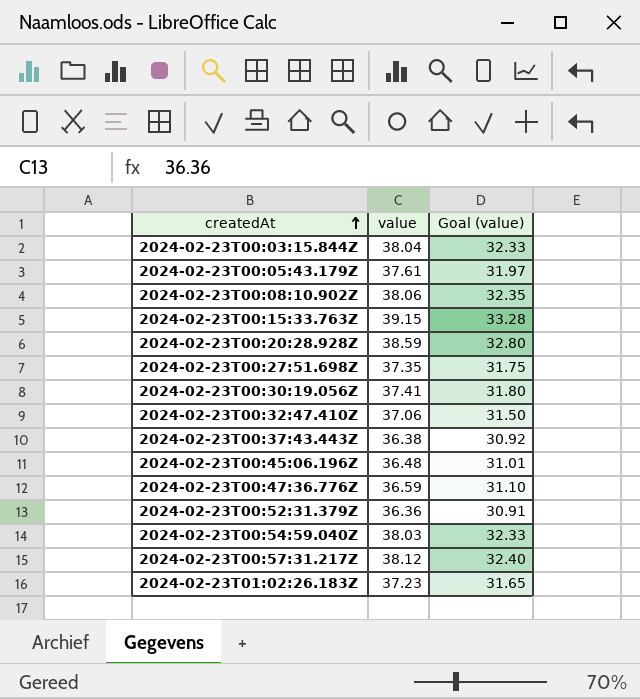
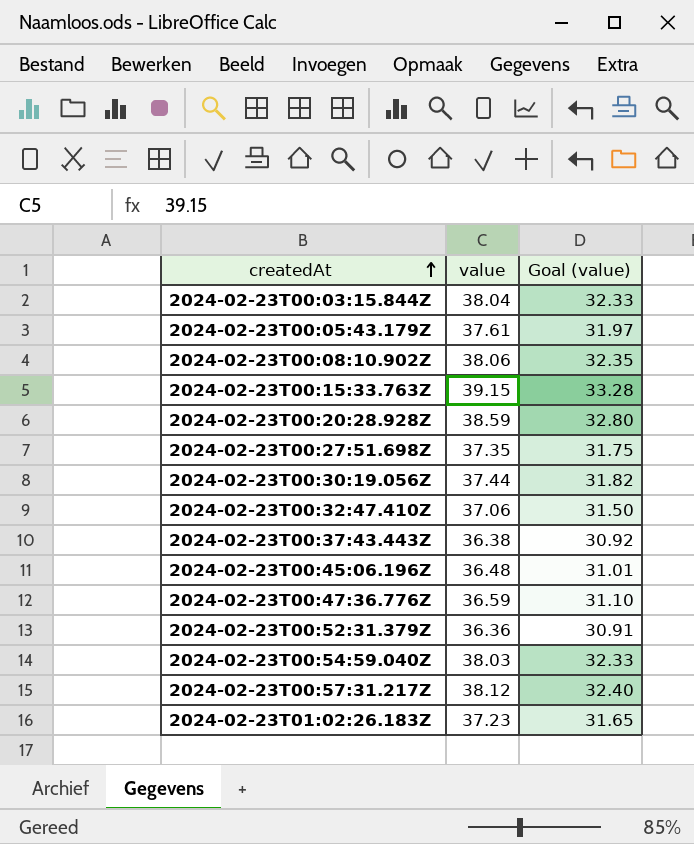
2024-02-23T00:30:19.056Z | value: 37.41 -> 37.44
2024-02-23T00:30:19.056Z | Goal (value): 31.80 -> 31.82

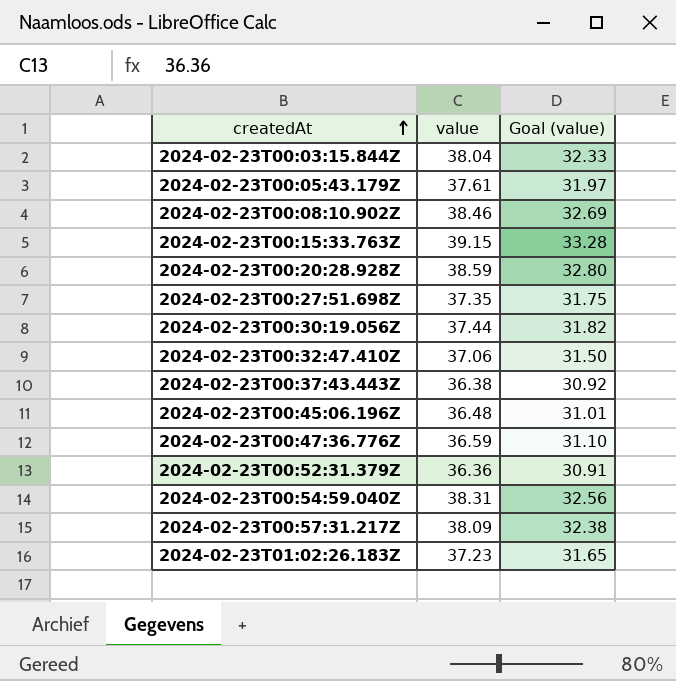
2024-02-23T00:08:10.902Z | value: 38.06 -> 38.46
2024-02-23T00:08:10.902Z | Goal (value): 32.35 -> 32.69
2024-02-23T00:54:59.040Z | value: 38.03 -> 38.31
2024-02-23T00:54:59.040Z | Goal (value): 32.33 -> 32.56
2024-02-23T00:57:31.217Z | value: 38.12 -> 38.09
2024-02-23T00:57:31.217Z | Goal (value): 32.40 -> 32.38

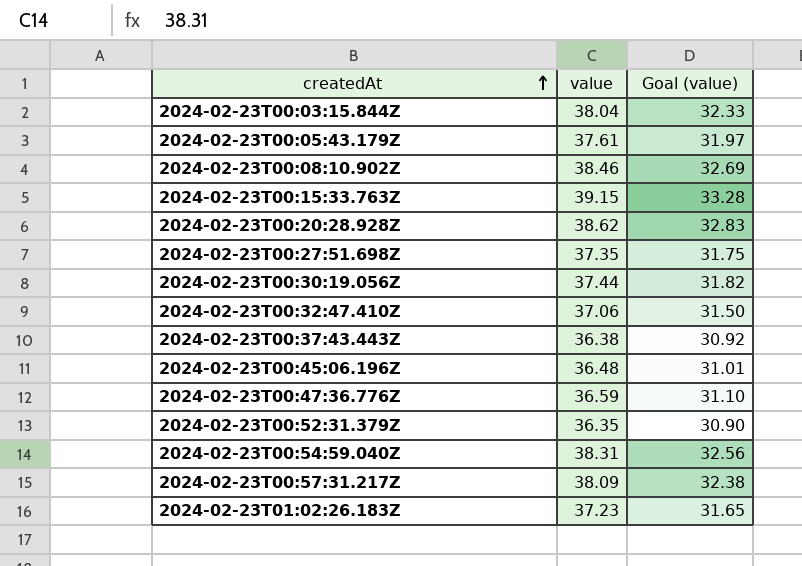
2024-02-23T00:20:28.928Z | value: 38.59 -> 38.62
2024-02-23T00:20:28.928Z | Goal (value): 32.80 -> 32.83
2024-02-23T00:52:31.379Z | value: 36.36 -> 36.35
2024-02-23T00:52:31.379Z | Goal (value): 30.91 -> 30.90

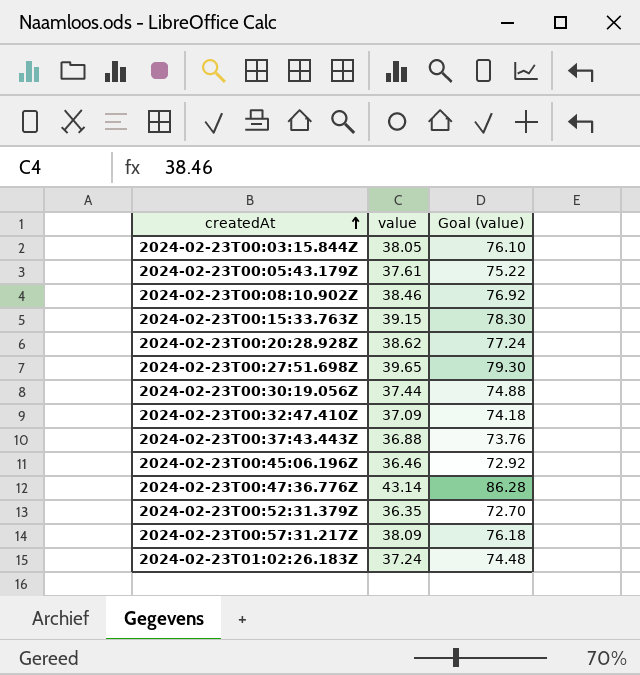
column Goal (value) | formula: [value] * 0.85 -> [value] * 2
row 2024-02-23T00:54:59.040Z: 38.31 | 32.56 -> none
2024-02-23T00:03:15.844Z | value: 38.04 -> 38.05
2024-02-23T00:27:51.698Z | value: 37.35 -> 39.65
2024-02-23T00:32:47.410Z | value: 37.06 -> 37.09
2024-02-23T00:37:43.443Z | value: 36.38 -> 36.88
2024-02-23T00:45:06.196Z | value: 36.48 -> 36.46
2024-02-23T00:47:36.776Z | value: 36.59 -> 43.14
2024-02-23T01:02:26.183Z | value: 37.23 -> 37.24

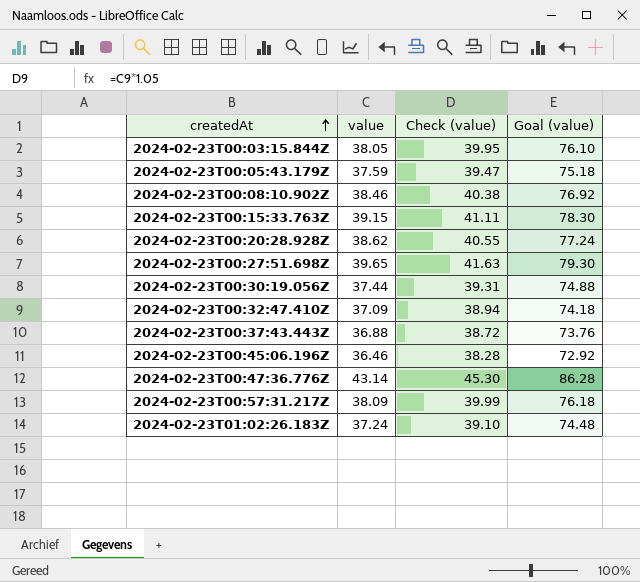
column Check (value) | formula: none -> [value] * 1.05
row 2024-02-23T00:52:31.379Z: 36.35 | 72.70 -> none
2024-02-23T00:05:43.179Z | value: 37.61 -> 37.59
2024-02-23T00:05:43.179Z | Goal (value): 75.22 -> 75.18

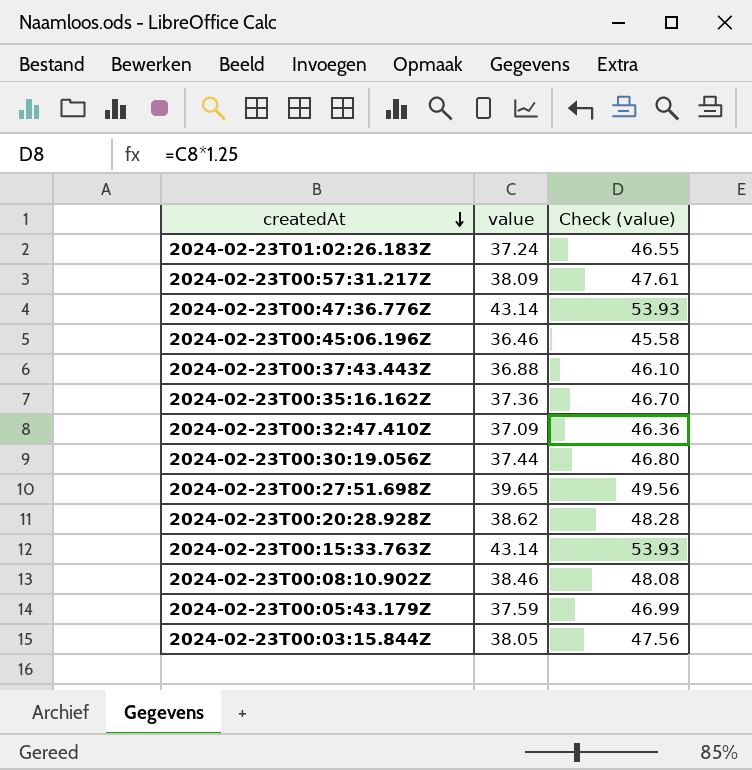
row order: createdAt ascending -> createdAt descending
column Goal (value) | formula: [value] * 2 -> none
column Check (value) | formula: [value] * 1.05 -> [value] * 1.25
row 2024-02-23T00:35:16.162Z: none -> 37.36 | 46.70
2024-02-23T00:15:33.763Z | value: 39.15 -> 43.14

